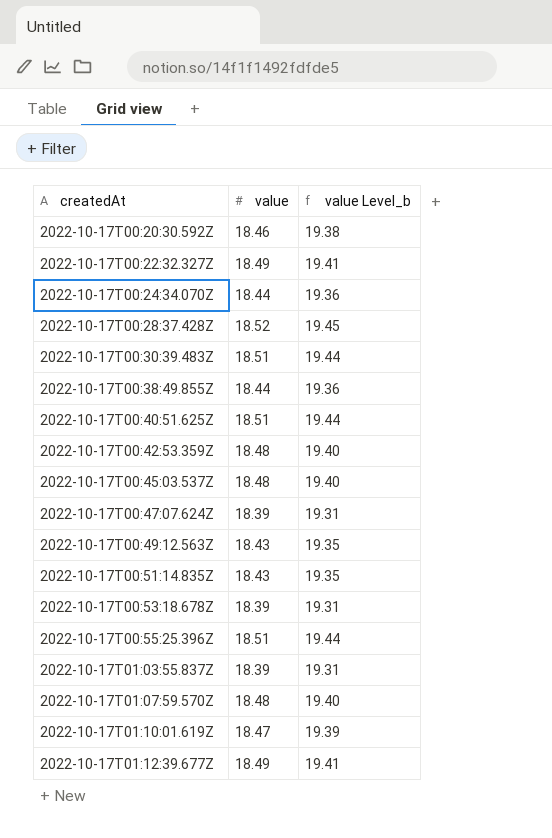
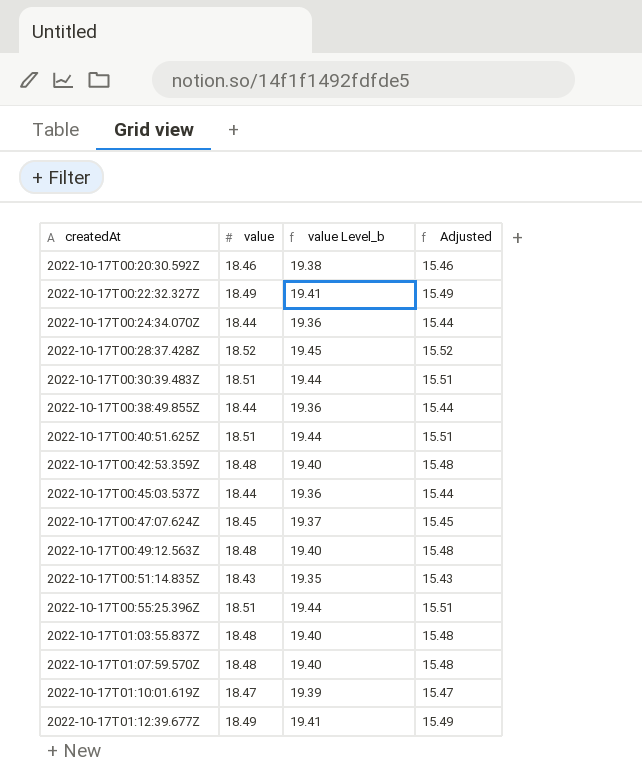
column Adjusted | formula: none -> [value] - 3
row 2022-10-17T00:53:18.678Z: 18.39 | 19.31 -> none
2022-10-17T00:45:03.537Z | value: 18.48 -> 18.44
2022-10-17T00:45:03.537Z | value Level_b: 19.40 -> 19.36
2022-10-17T00:47:07.624Z | value: 18.39 -> 18.45
2022-10-17T00:47:07.624Z | value Level_b: 19.31 -> 19.37
2022-10-17T00:49:12.563Z | value: 18.43 -> 18.48
2022-10-17T00:49:12.563Z | value Level_b: 19.35 -> 19.40
2022-10-17T01:03:55.837Z | value: 18.39 -> 18.48
2022-10-17T01:03:55.837Z | value Level_b: 19.31 -> 19.40

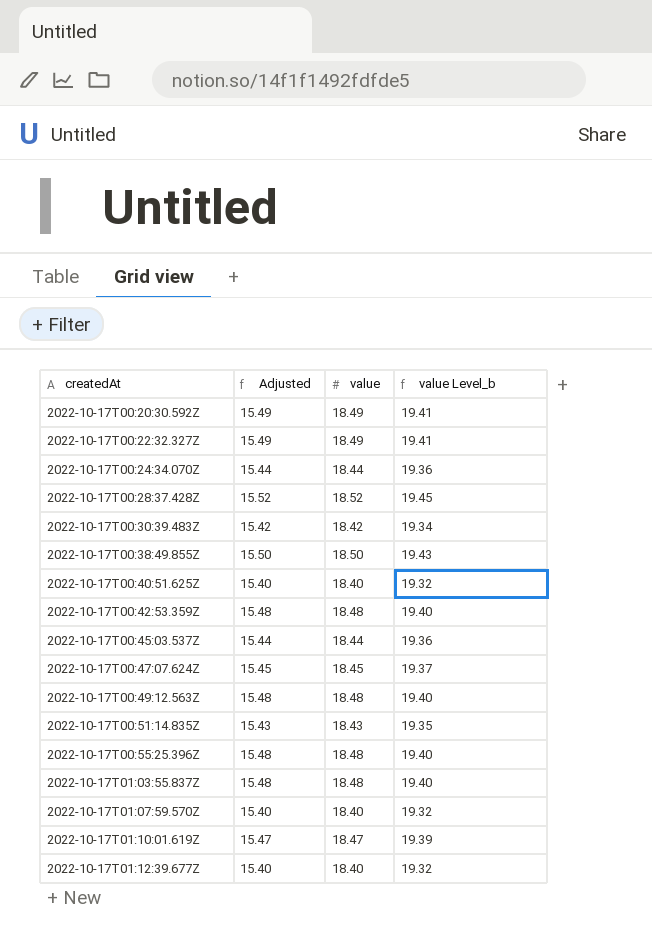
column Adjusted | position: 4 -> 2
2022-10-17T00:20:30.592Z | Adjusted: 15.46 -> 15.49
2022-10-17T00:20:30.592Z | value: 18.46 -> 18.49
2022-10-17T00:20:30.592Z | value Level_b: 19.38 -> 19.41
2022-10-17T00:30:39.483Z | Adjusted: 15.51 -> 15.42
2022-10-17T00:30:39.483Z | value: 18.51 -> 18.42
2022-10-17T00:30:39.483Z | value Level_b: 19.44 -> 19.34
2022-10-17T00:38:49.855Z | Adjusted: 15.44 -> 15.50
2022-10-17T00:38:49.855Z | value: 18.44 -> 18.50
2022-10-17T00:38:49.855Z | value Level_b: 19.36 -> 19.43
2022-10-17T00:40:51.625Z | Adjusted: 15.51 -> 15.40
2022-10-17T00:40:51.625Z | value: 18.51 -> 18.40
2022-10-17T00:40:51.625Z | value Level_b: 19.44 -> 19.32
2022-10-17T00:55:25.396Z | Adjusted: 15.51 -> 15.48
2022-10-17T00:55:25.396Z | value: 18.51 -> 18.48
2022-10-17T00:55:25.396Z | value Level_b: 19.44 -> 19.40
2022-10-17T01:07:59.570Z | Adjusted: 15.48 -> 15.40
2022-10-17T01:07:59.570Z | value: 18.48 -> 18.40
2022-10-17T01:07:59.570Z | value Level_b: 19.40 -> 19.32
2022-10-17T01:12:39.677Z | Adjusted: 15.49 -> 15.40
2022-10-17T01:12:39.677Z | value: 18.49 -> 18.40
2022-10-17T01:12:39.677Z | value Level_b: 19.41 -> 19.32

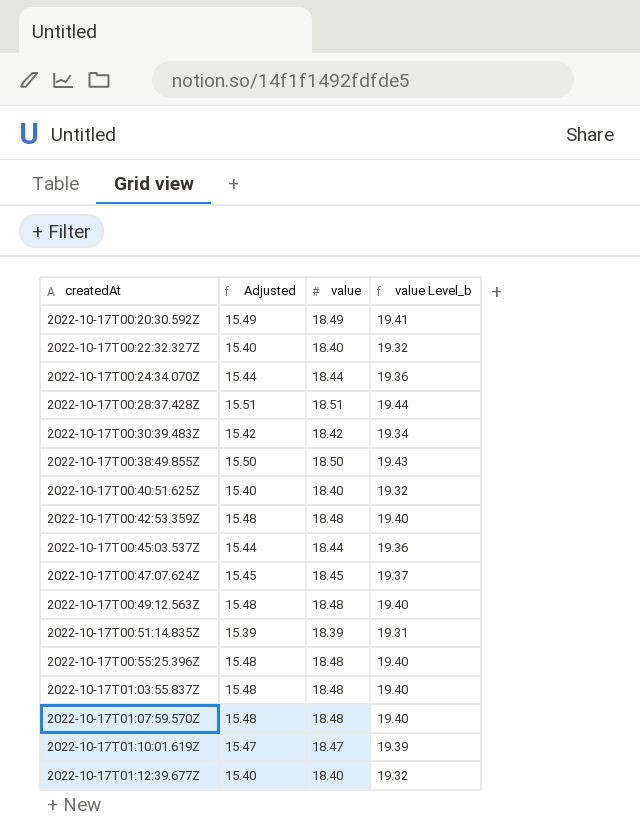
2022-10-17T00:22:32.327Z | Adjusted: 15.49 -> 15.40
2022-10-17T00:22:32.327Z | value: 18.49 -> 18.40
2022-10-17T00:22:32.327Z | value Level_b: 19.41 -> 19.32
2022-10-17T00:28:37.428Z | Adjusted: 15.52 -> 15.51
2022-10-17T00:28:37.428Z | value: 18.52 -> 18.51
2022-10-17T00:28:37.428Z | value Level_b: 19.45 -> 19.44
2022-10-17T00:51:14.835Z | Adjusted: 15.43 -> 15.39
2022-10-17T00:51:14.835Z | value: 18.43 -> 18.39
2022-10-17T00:51:14.835Z | value Level_b: 19.35 -> 19.31
2022-10-17T01:07:59.570Z | Adjusted: 15.40 -> 15.48
2022-10-17T01:07:59.570Z | value: 18.40 -> 18.48
2022-10-17T01:07:59.570Z | value Level_b: 19.32 -> 19.40

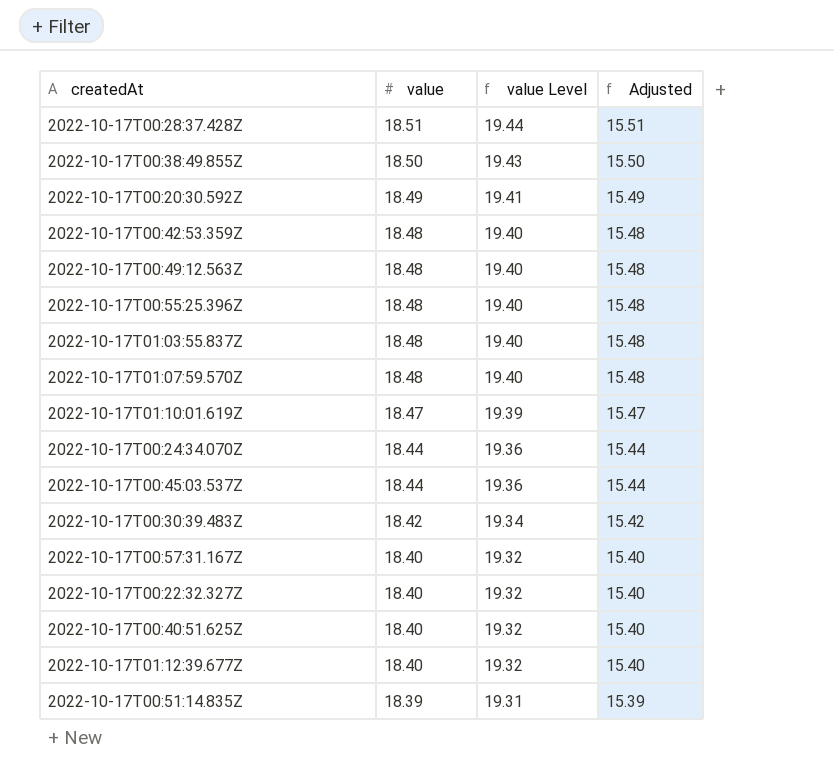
row order: createdAt ascending -> value descending
column name: value Level_b -> value Level
column Adjusted | position: 2 -> 4
row 2022-10-17T00:47:07.624Z: 15.45 | 18.45 | 19.37 -> none
row 2022-10-17T00:57:31.167Z: none -> 18.40 | 19.32 | 15.40

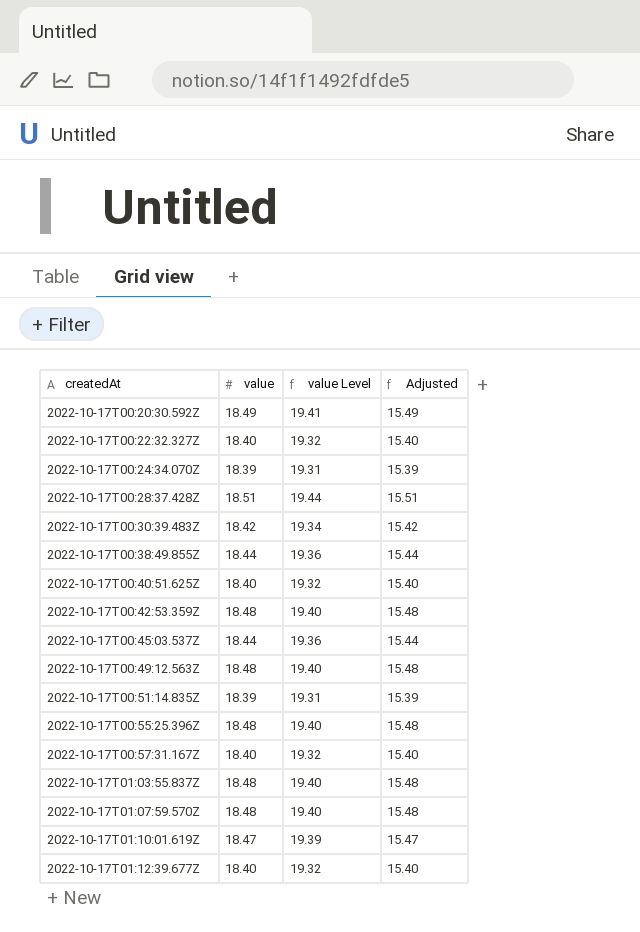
row order: value descending -> createdAt ascending
2022-10-17T00:24:34.070Z | value: 18.44 -> 18.39
2022-10-17T00:24:34.070Z | value Level: 19.36 -> 19.31
2022-10-17T00:24:34.070Z | Adjusted: 15.44 -> 15.39
2022-10-17T00:38:49.855Z | value: 18.50 -> 18.44
2022-10-17T00:38:49.855Z | value Level: 19.43 -> 19.36
2022-10-17T00:38:49.855Z | Adjusted: 15.50 -> 15.44

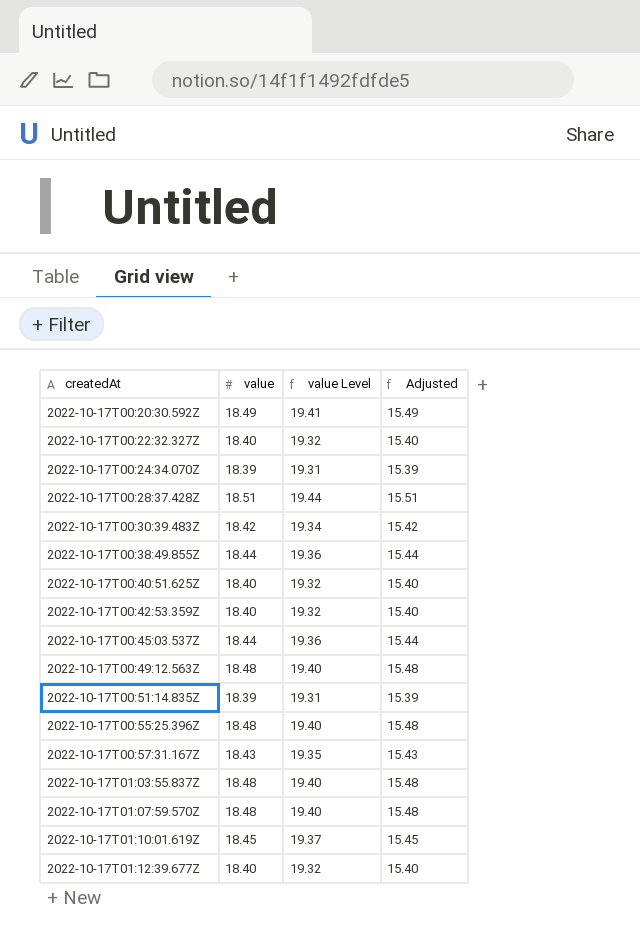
2022-10-17T00:42:53.359Z | value: 18.48 -> 18.40
2022-10-17T00:42:53.359Z | value Level: 19.40 -> 19.32
2022-10-17T00:42:53.359Z | Adjusted: 15.48 -> 15.40
2022-10-17T00:57:31.167Z | value: 18.40 -> 18.43
2022-10-17T00:57:31.167Z | value Level: 19.32 -> 19.35
2022-10-17T00:57:31.167Z | Adjusted: 15.40 -> 15.43
2022-10-17T01:10:01.619Z | value: 18.47 -> 18.45
2022-10-17T01:10:01.619Z | value Level: 19.39 -> 19.37
2022-10-17T01:10:01.619Z | Adjusted: 15.47 -> 15.45

